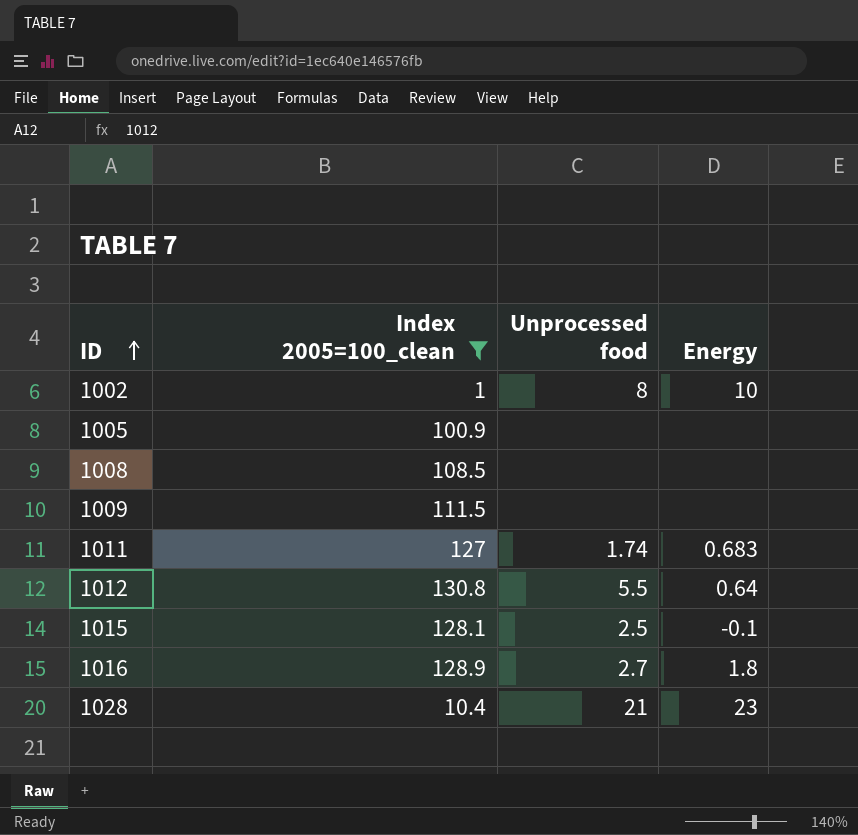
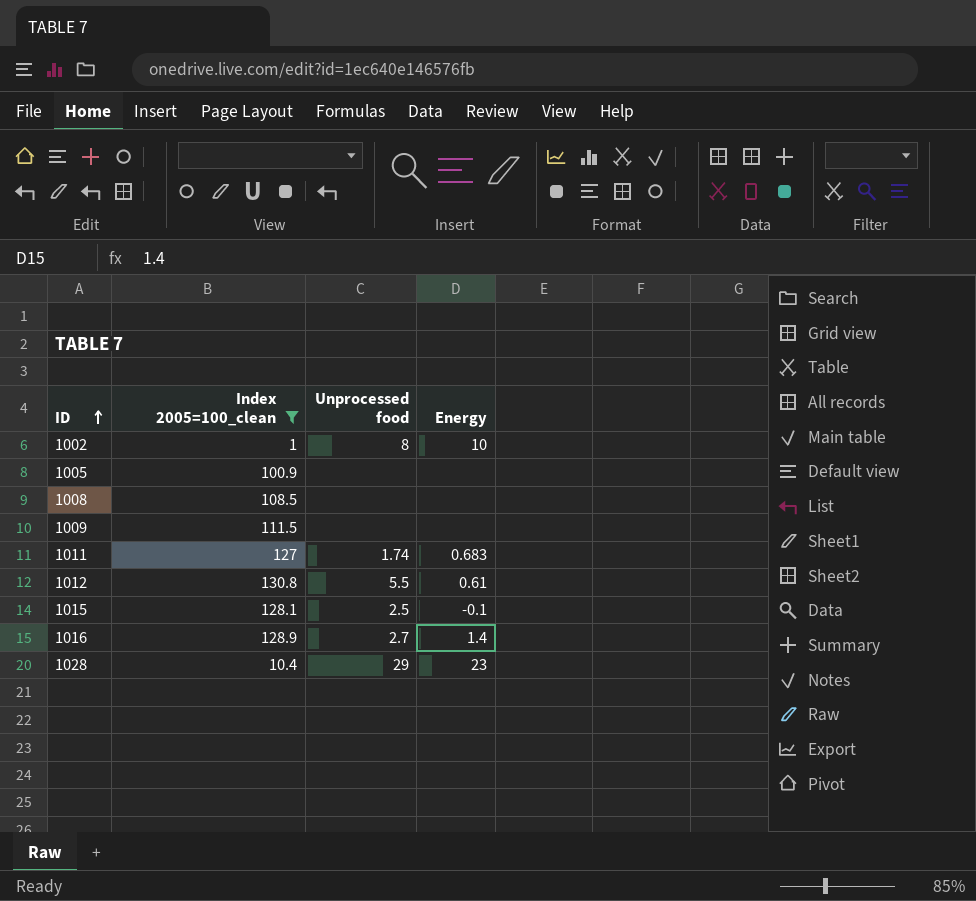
1012 | Energy: 0.64 -> 0.61
1016 | Energy: 1.8 -> 1.4
1028 | Unprocessed food: 21 -> 29

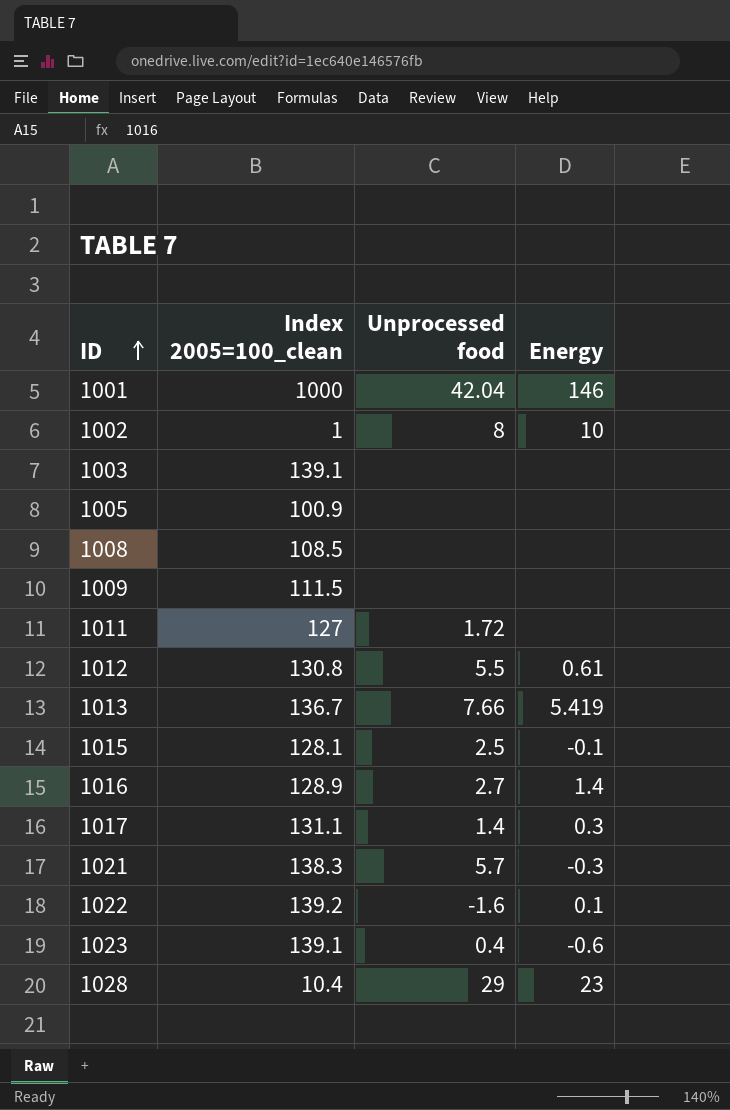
filter: Index 2005=100_clean <= 130.8 -> none
1011 | Unprocessed food: 1.74 -> 1.72
1011 | Energy: 0.683 -> none

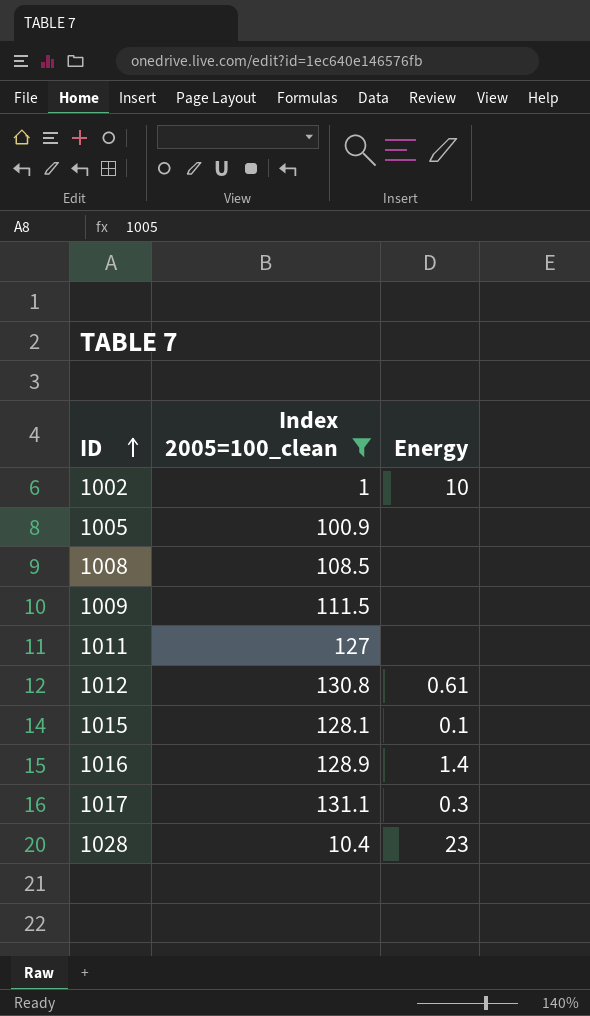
filter: none -> Index 2005=100_clean <= 131.1
column Unprocessed food | position: 3 -> none
1015 | Energy: -0.1 -> 0.1

